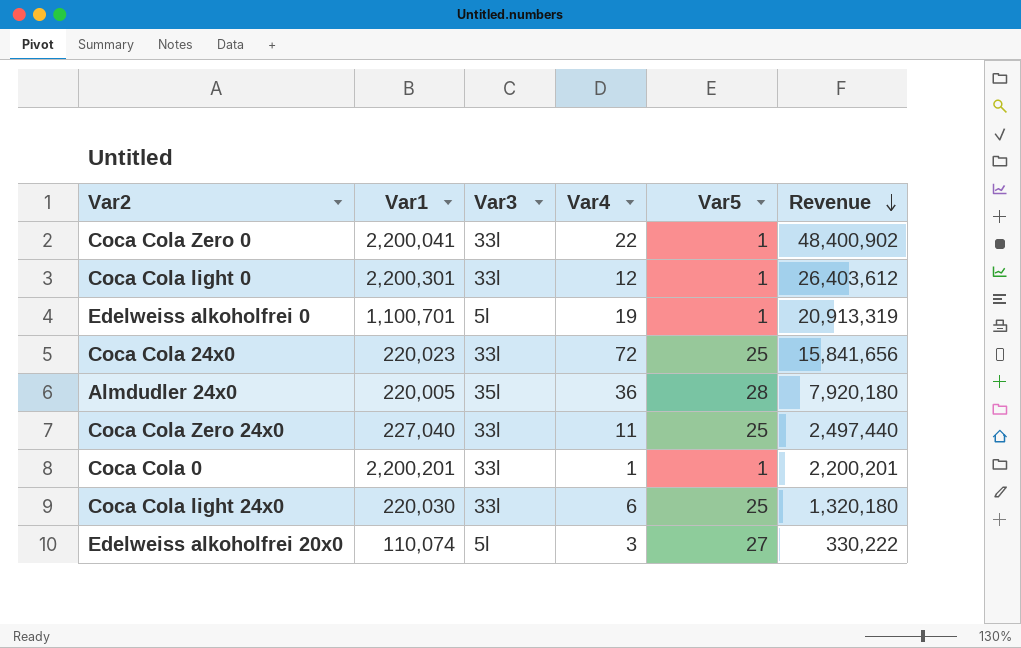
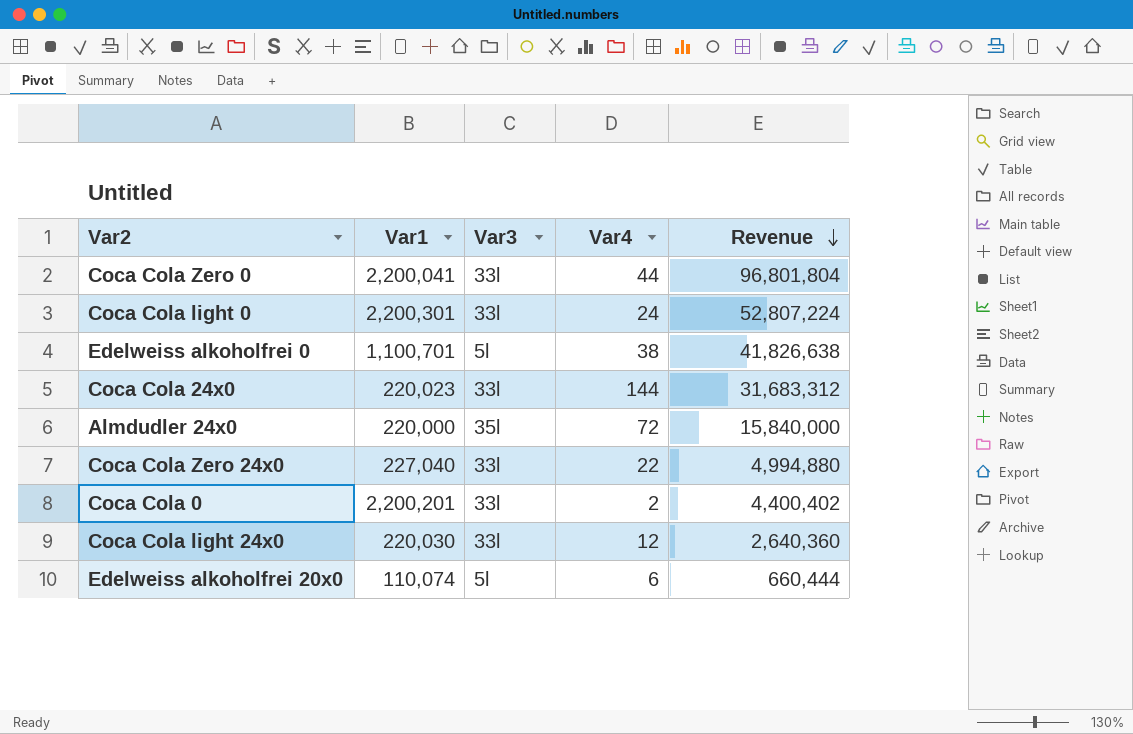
column Var5 | position: 5 -> none
Coca Cola Zero 0 | Var4: 22 -> 44
Coca Cola Zero 0 | Revenue: 48,400,902 -> 96,801,804
Coca Cola light 0 | Var4: 12 -> 24
Coca Cola light 0 | Revenue: 26,403,612 -> 52,807,224
Edelweiss alkoholfrei 0 | Var4: 19 -> 38
Edelweiss alkoholfrei 0 | Revenue: 20,913,319 -> 41,826,638
Coca Cola 24x0 | Var4: 72 -> 144
Coca Cola 24x0 | Revenue: 15,841,656 -> 31,683,312
Almdudler 24x0 | Var1: 220,005 -> 220,000
Almdudler 24x0 | Var4: 36 -> 72
Almdudler 24x0 | Revenue: 7,920,180 -> 15,840,000
Coca Cola Zero 24x0 | Var4: 11 -> 22
Coca Cola Zero 24x0 | Revenue: 2,497,440 -> 4,994,880
Coca Cola 0 | Var4: 1 -> 2
Coca Cola 0 | Revenue: 2,200,201 -> 4,400,402
Coca Cola light 24x0 | Var4: 6 -> 12
Coca Cola light 24x0 | Revenue: 1,320,180 -> 2,640,360
Edelweiss alkoholfrei 20x0 | Var4: 3 -> 6
Edelweiss alkoholfrei 20x0 | Revenue: 330,222 -> 660,444

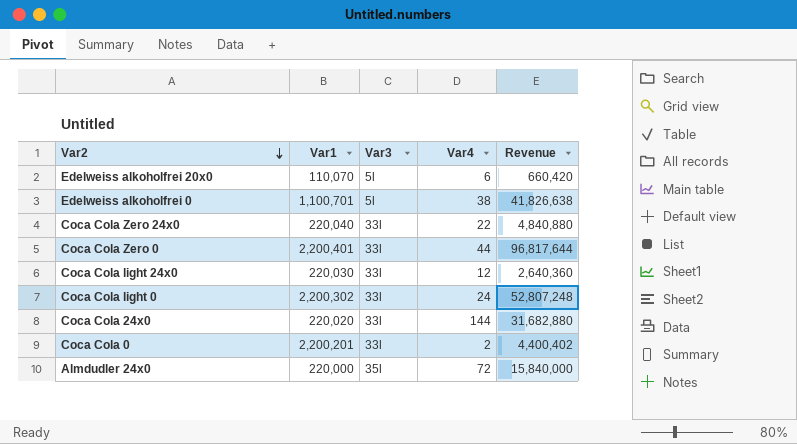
row order: Revenue descending -> Var2 descending
Edelweiss alkoholfrei 20x0 | Var1: 110,074 -> 110,070
Edelweiss alkoholfrei 20x0 | Revenue: 660,444 -> 660,420
Coca Cola Zero 24x0 | Var1: 227,040 -> 220,040
Coca Cola Zero 24x0 | Revenue: 4,994,880 -> 4,840,880
Coca Cola Zero 0 | Var1: 2,200,041 -> 2,200,401
Coca Cola Zero 0 | Revenue: 96,801,804 -> 96,817,644
Coca Cola light 0 | Var1: 2,200,301 -> 2,200,302
Coca Cola light 0 | Revenue: 52,807,224 -> 52,807,248
Coca Cola 24x0 | Var1: 220,023 -> 220,020
Coca Cola 24x0 | Revenue: 31,683,312 -> 31,682,880

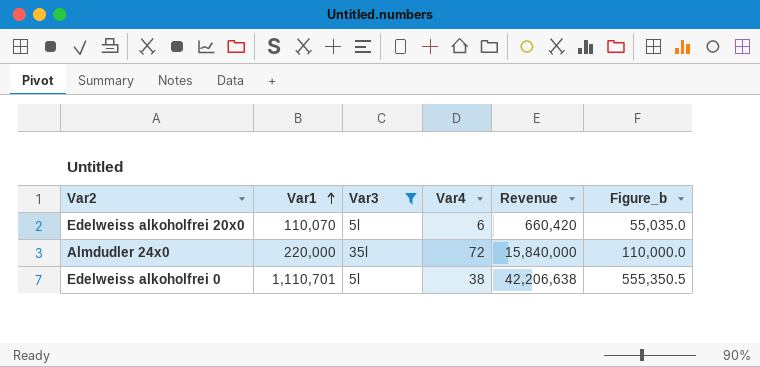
filter: none -> Var3 != 33l
row order: Var2 descending -> Var1 ascending
column Figure_b | formula: none -> [Var1] * 0.5
Edelweiss alkoholfrei 0 | Var1: 1,100,701 -> 1,110,701
Edelweiss alkoholfrei 0 | Revenue: 41,826,638 -> 42,206,638

